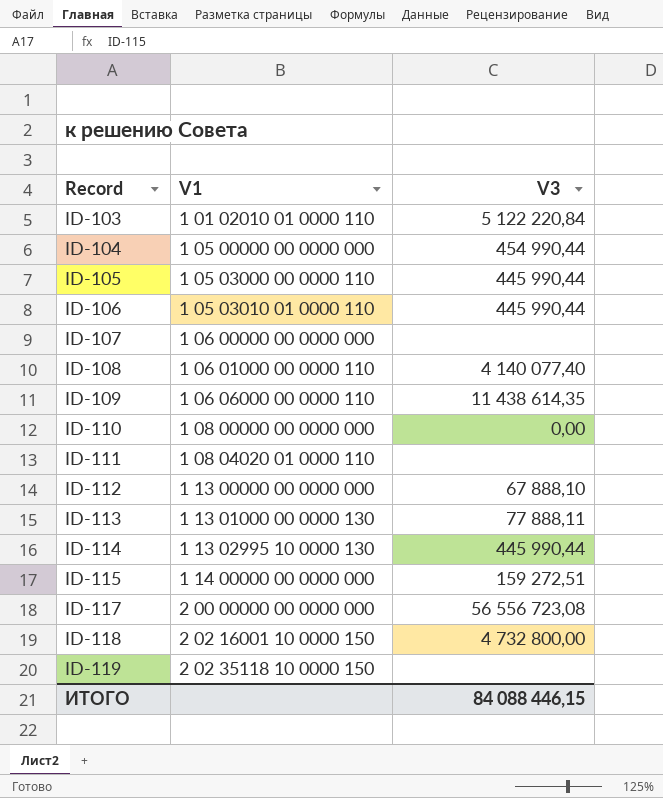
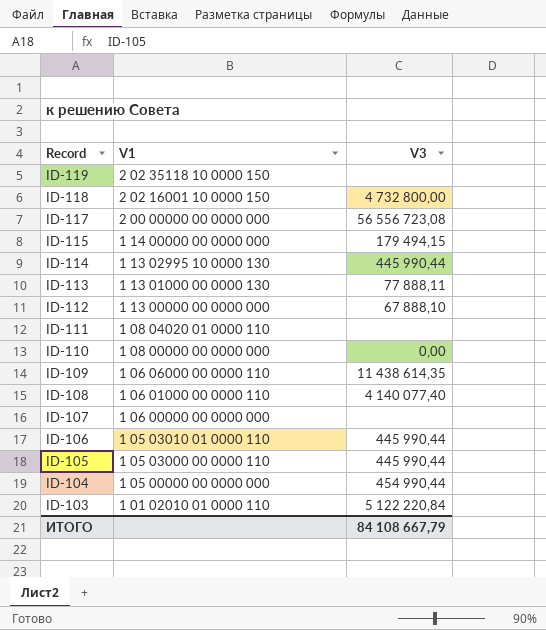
row order: Record ascending -> Record descending
ID-115 | V3: 159 272,51 -> 179 494,15
ИТОГО | V3: 84 088 446,15 -> 84 108 667,79

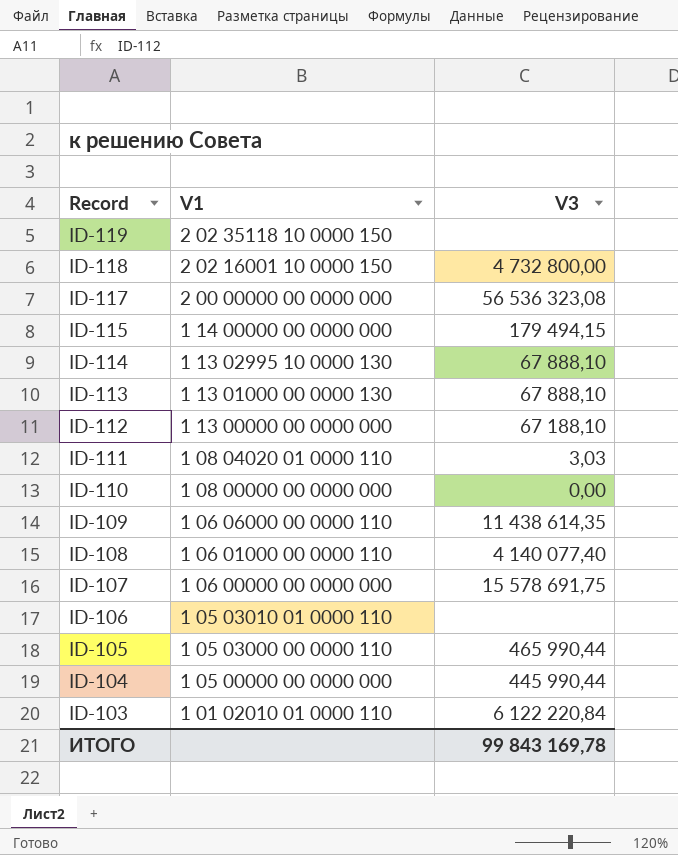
ID-117 | V3: 56 556 723,08 -> 56 536 323,08
ID-114 | V3: 445 990,44 -> 67 888,10
ID-113 | V3: 77 888,11 -> 67 888,10
ID-112 | V3: 67 888,10 -> 67 188,10
ID-111 | V3: none -> 3,03
ID-107 | V3: none -> 15 578 691,75
ID-106 | V3: 445 990,44 -> none
ID-105 | V3: 445 990,44 -> 465 990,44
ID-104 | V3: 454 990,44 -> 445 990,44
ID-103 | V3: 5 122 220,84 -> 6 122 220,84
ИТОГО | V3: 84 108 667,79 -> 99 843 169,78

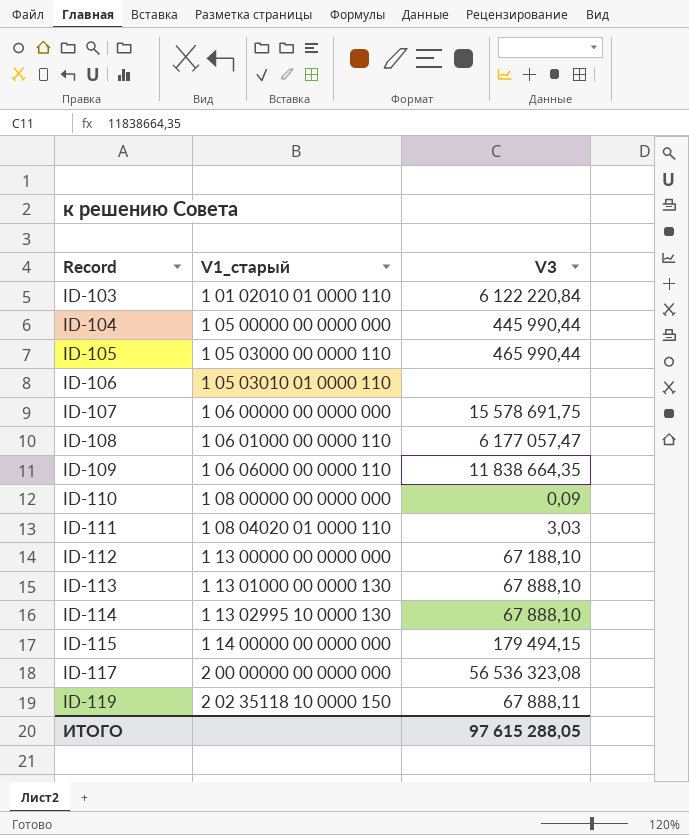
row order: Record descending -> Record ascending
column name: V1 -> V1_старый
row ID-118: 2 02 16001 10 0000 150 | 4 732 800,00 -> none
ID-108 | V3: 4 140 077,40 -> 6 177 057,47
ID-109 | V3: 11 438 614,35 -> 11 838 664,35
ID-110 | V3: 0,00 -> 0,09
ID-119 | V3: none -> 67 888,11
ИТОГО | V3: 99 843 169,78 -> 97 615 288,05

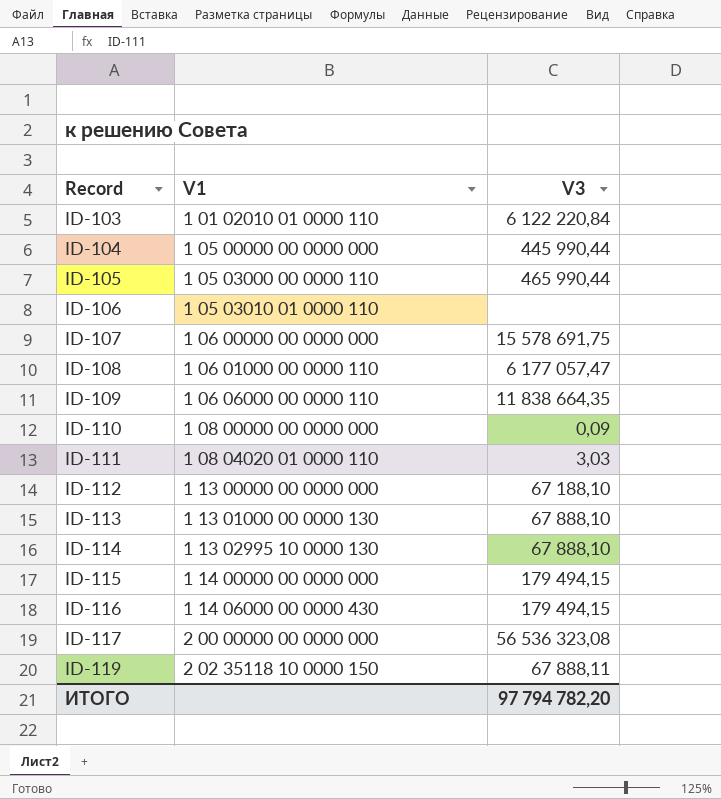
column name: V1_старый -> V1
row ID-116: none -> 1 14 06000 00 0000 430 | 179 494,15
ИТОГО | V3: 97 615 288,05 -> 97 794 782,20

